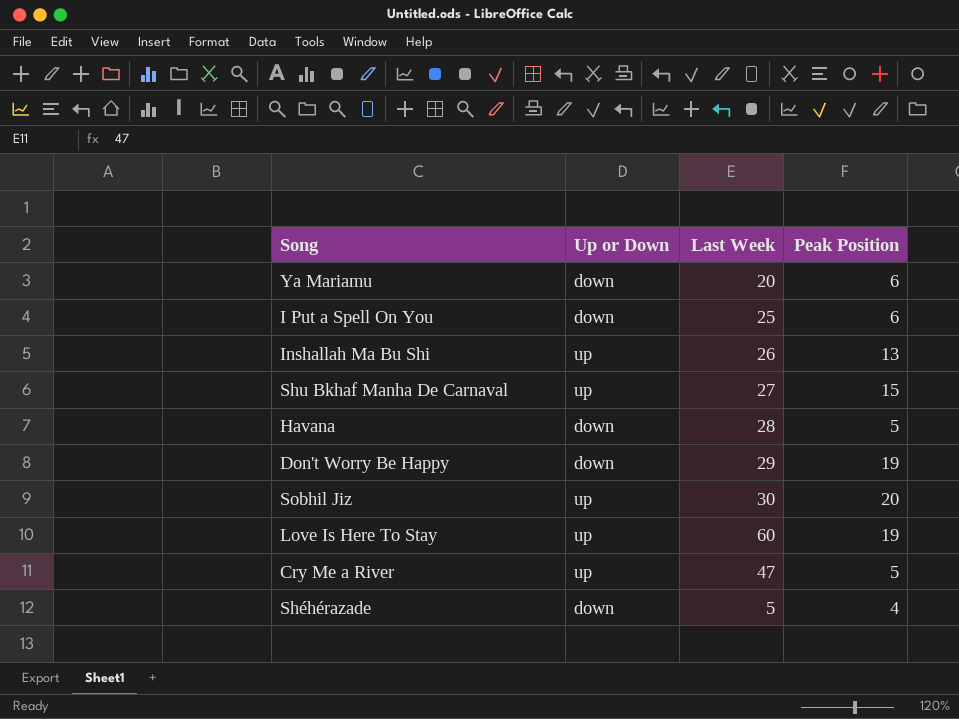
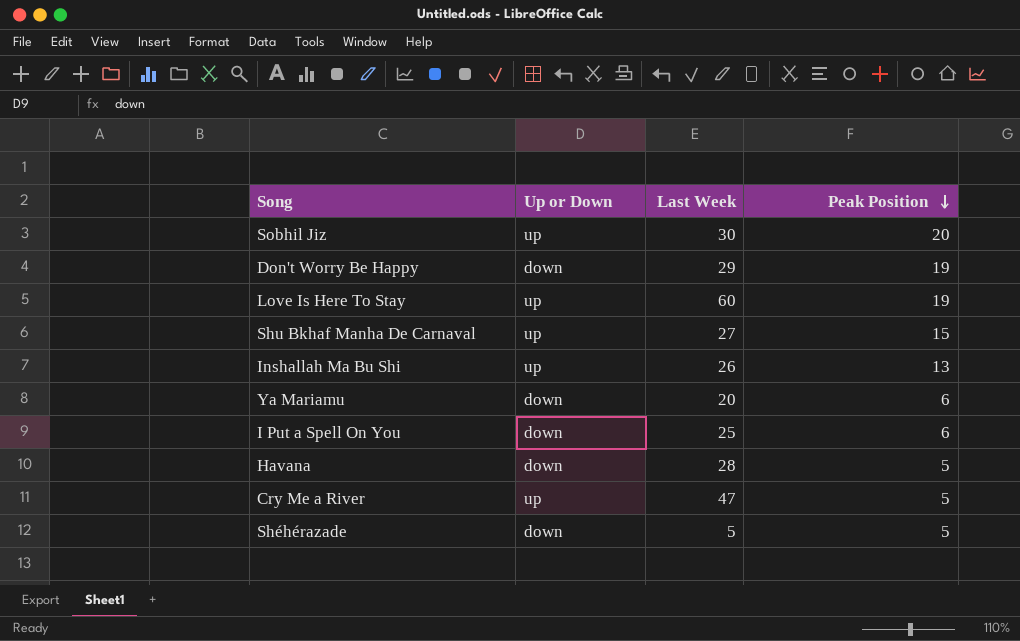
row order: none -> Peak Position descending
Shéhérazade | Peak Position: 4 -> 5

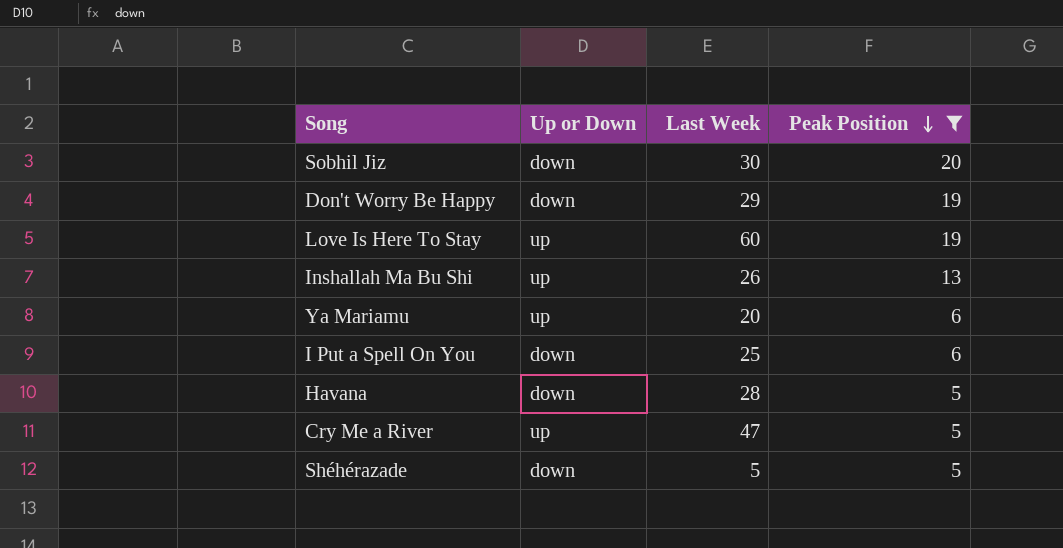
filter: none -> Peak Position != 15
Sobhil Jiz | Up or Down: up -> down
Ya Mariamu | Up or Down: down -> up

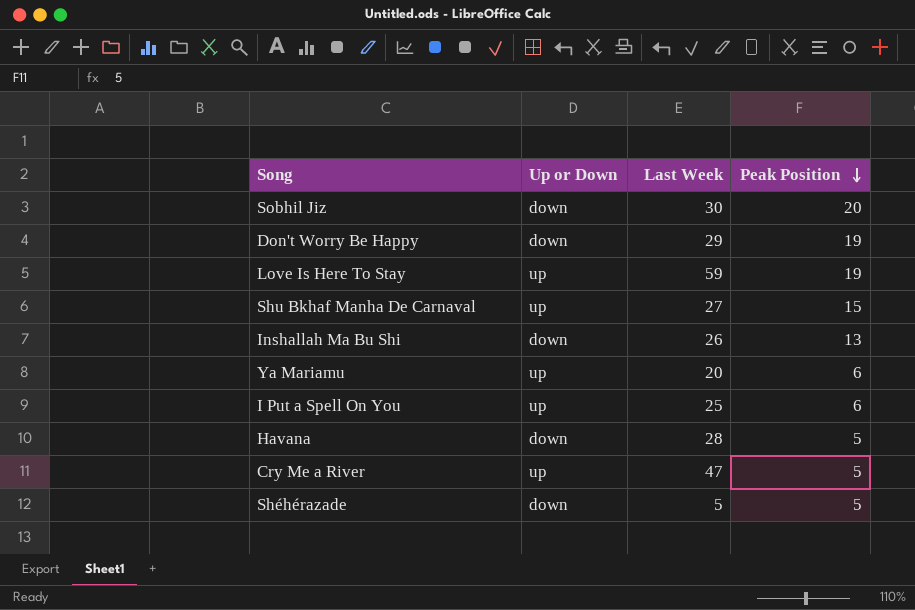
filter: Peak Position != 15 -> none
Love Is Here To Stay | Last Week: 60 -> 59
Inshallah Ma Bu Shi | Up or Down: up -> down
I Put a Spell On You | Up or Down: down -> up

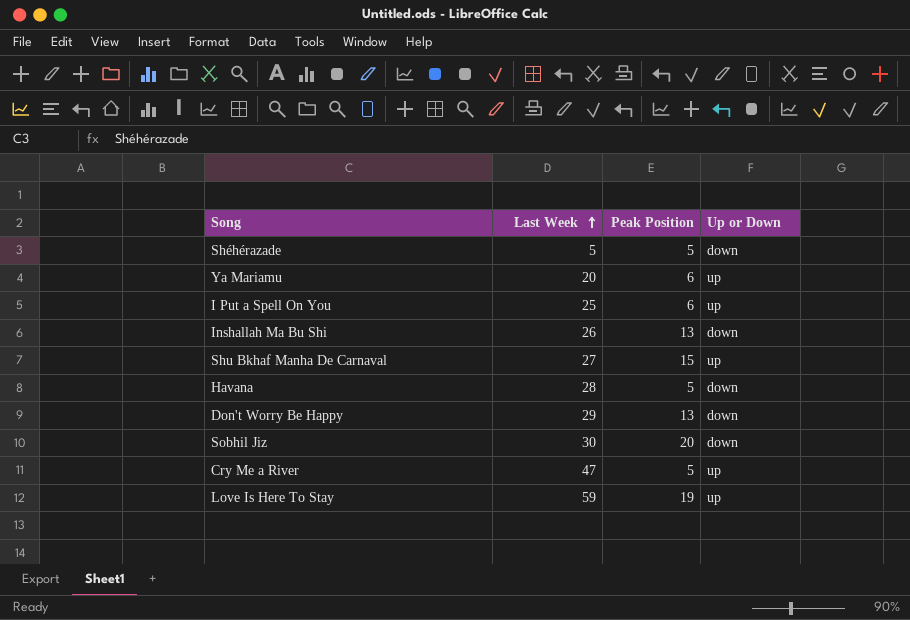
row order: Peak Position descending -> Last Week ascending
column Up or Down | position: 2 -> 4
Don't Worry Be Happy | Peak Position: 19 -> 13

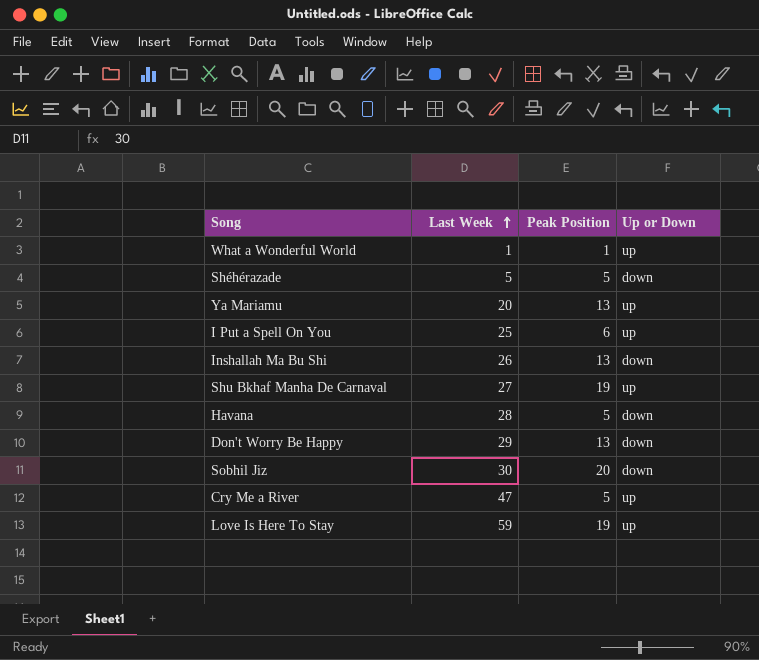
row What a Wonderful World: none -> 1 | 1 | up
Ya Mariamu | Peak Position: 6 -> 13
Shu Bkhaf Manha De Carnaval | Peak Position: 15 -> 19

